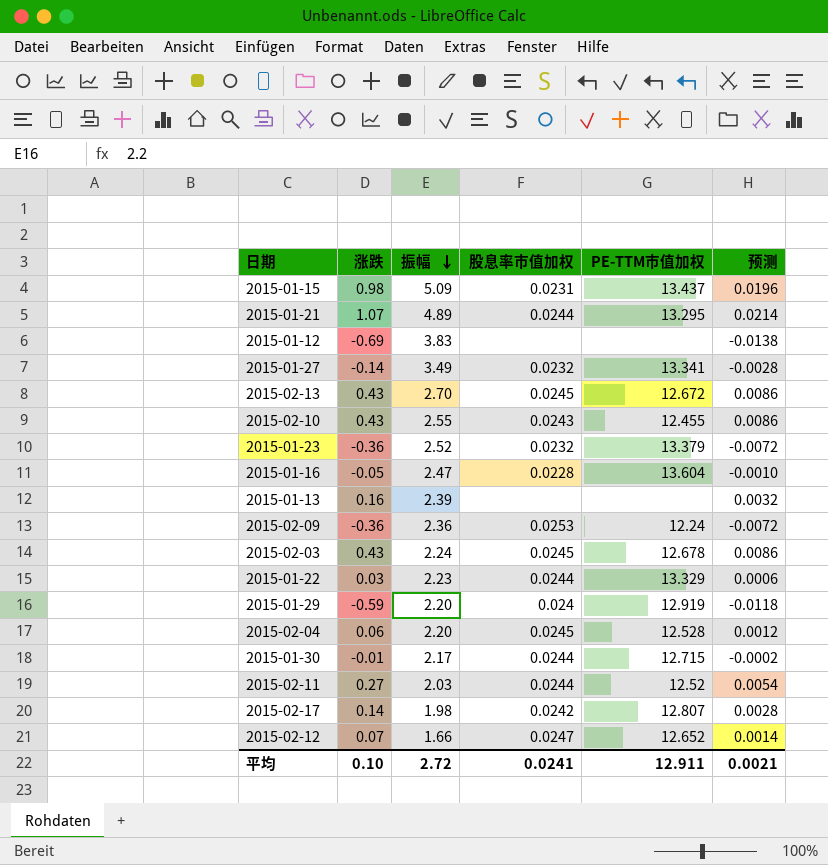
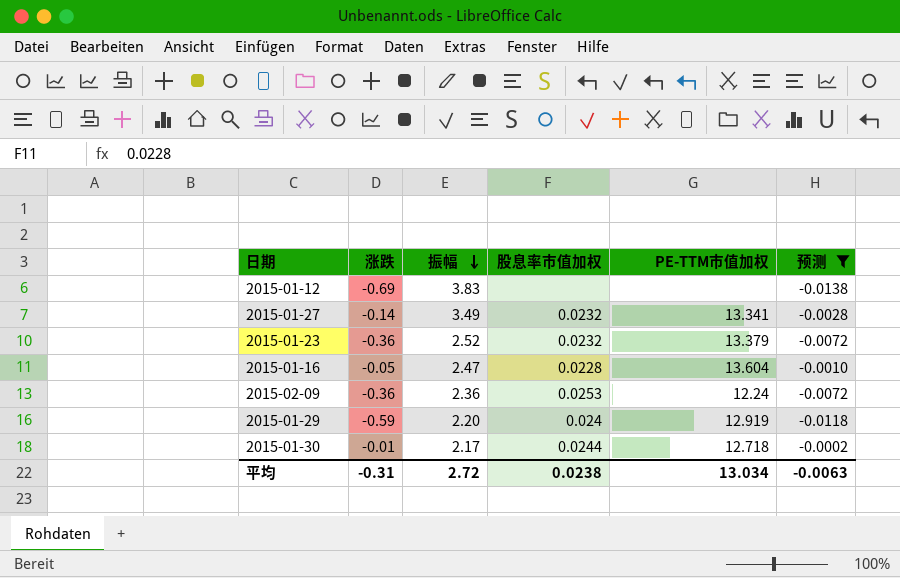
filter: none -> 预测 <= -0.0002
2015-01-30 | PE-TTM市值加权: 12.715 -> 12.718
平均 | 涨跌: 0.10 -> -0.31
平均 | 股息率市值加权: 0.0241 -> 0.0238
平均 | PE-TTM市值加权: 12.911 -> 13.034
平均 | 预测: 0.0021 -> -0.0063

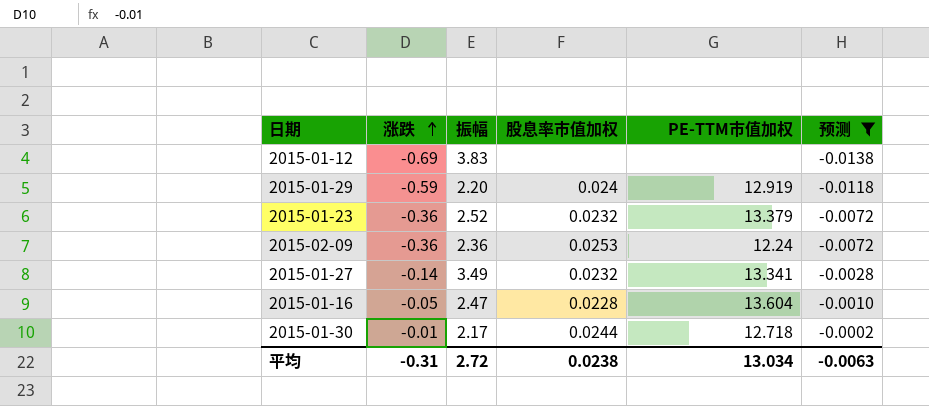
row order: 振幅 descending -> 涨跌 ascending

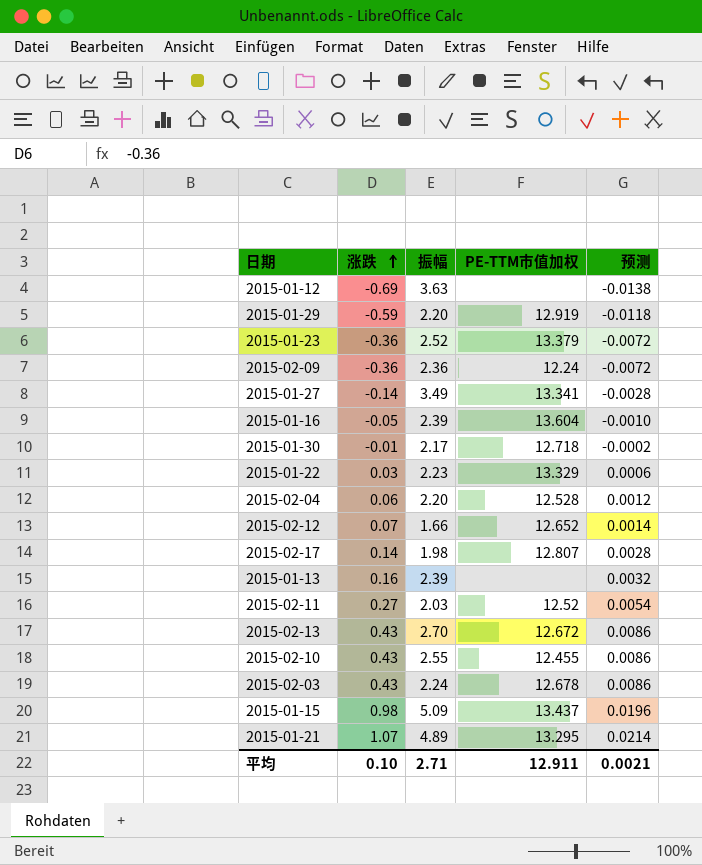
filter: 预测 <= -0.0002 -> none
column 股息率市值加权 | position: 4 -> none
2015-01-12 | 振幅: 3.83 -> 3.63
2015-01-16 | 振幅: 2.47 -> 2.39
平均 | 涨跌: -0.31 -> 0.10
平均 | 振幅: 2.72 -> 2.71
平均 | PE-TTM市值加权: 13.034 -> 12.911
平均 | 预测: -0.0063 -> 0.0021

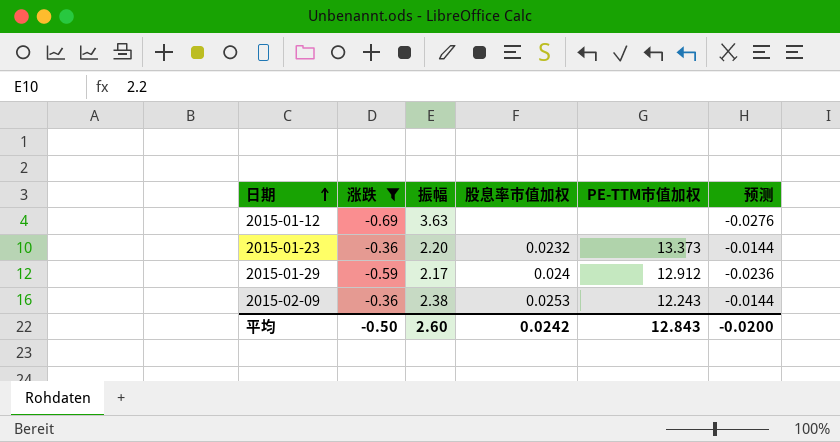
filter: none -> 涨跌 <= -0.36
row order: 涨跌 ascending -> 日期 ascending
column 股息率市值加权 | position: none -> 4
column 预测 | formula: [涨跌] * 0.02 -> [涨跌] * 0.04
2015-01-23 | 振幅: 2.52 -> 2.20
2015-01-23 | PE-TTM市值加权: 13.379 -> 13.373
2015-01-29 | 振幅: 2.20 -> 2.17
2015-01-29 | PE-TTM市值加权: 12.919 -> 12.912
2015-02-09 | 振幅: 2.36 -> 2.38
2015-02-09 | PE-TTM市值加权: 12.24 -> 12.243
平均 | 涨跌: 0.10 -> -0.50
平均 | 振幅: 2.71 -> 2.60
平均 | PE-TTM市值加权: 12.911 -> 12.843
平均 | 预测: 0.0021 -> -0.0200

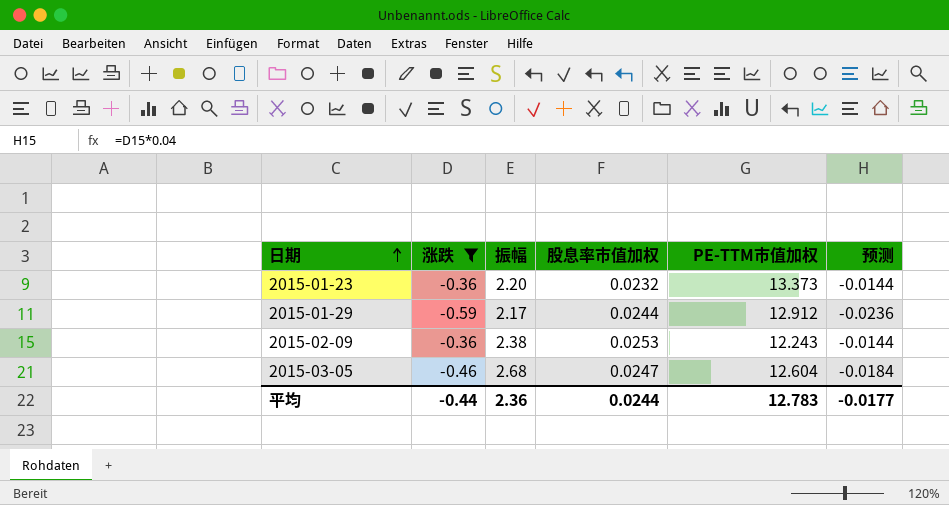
row 2015-01-12: -0.69 | 3.63 | none | none | -0.0276 -> none
2015-01-29 | 股息率市值加权: 0.024 -> 0.0244
row 2015-03-05: none -> -0.46 | 2.68 | 0.0247 | 12.604 | -0.0184
平均 | 涨跌: -0.50 -> -0.44
平均 | 振幅: 2.60 -> 2.36
平均 | 股息率市值加权: 0.0242 -> 0.0244
平均 | PE-TTM市值加权: 12.843 -> 12.783
平均 | 预测: -0.0200 -> -0.0177

